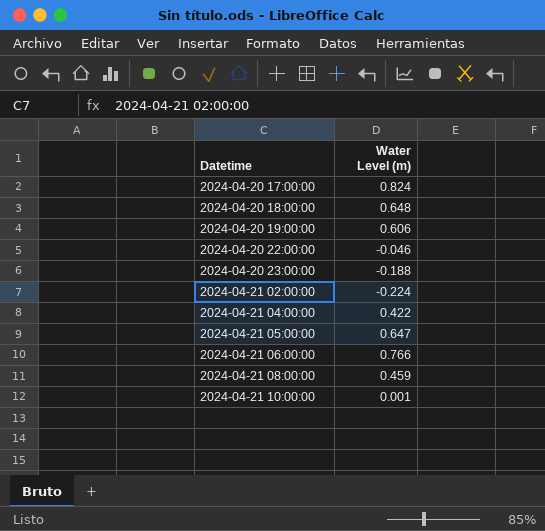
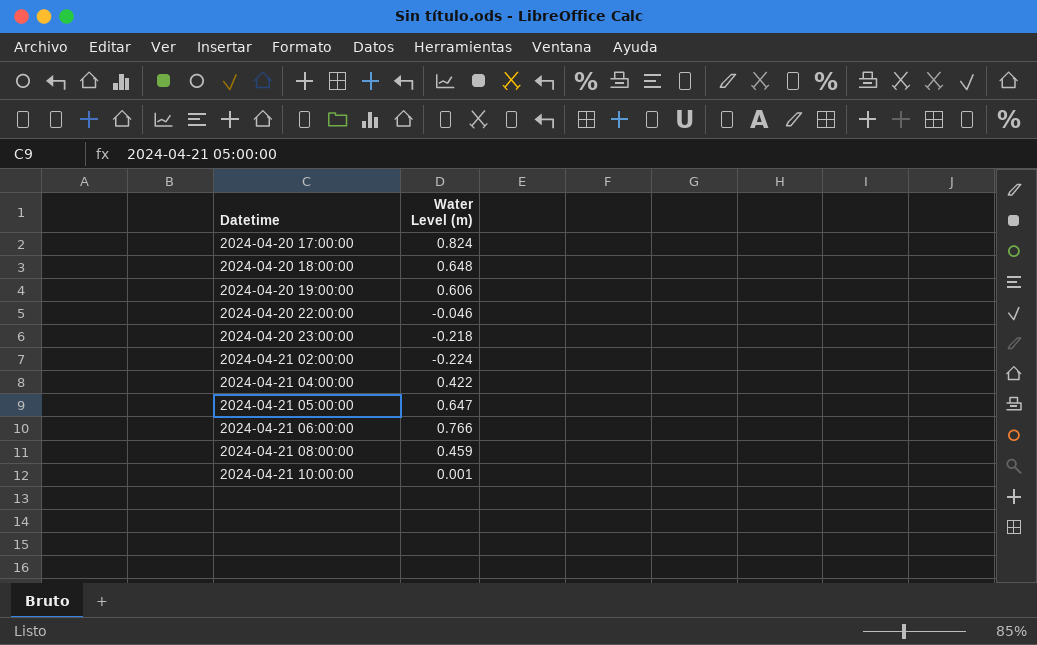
2024-04-20 23:00:00 | Water Level (m): -0.188 -> -0.218

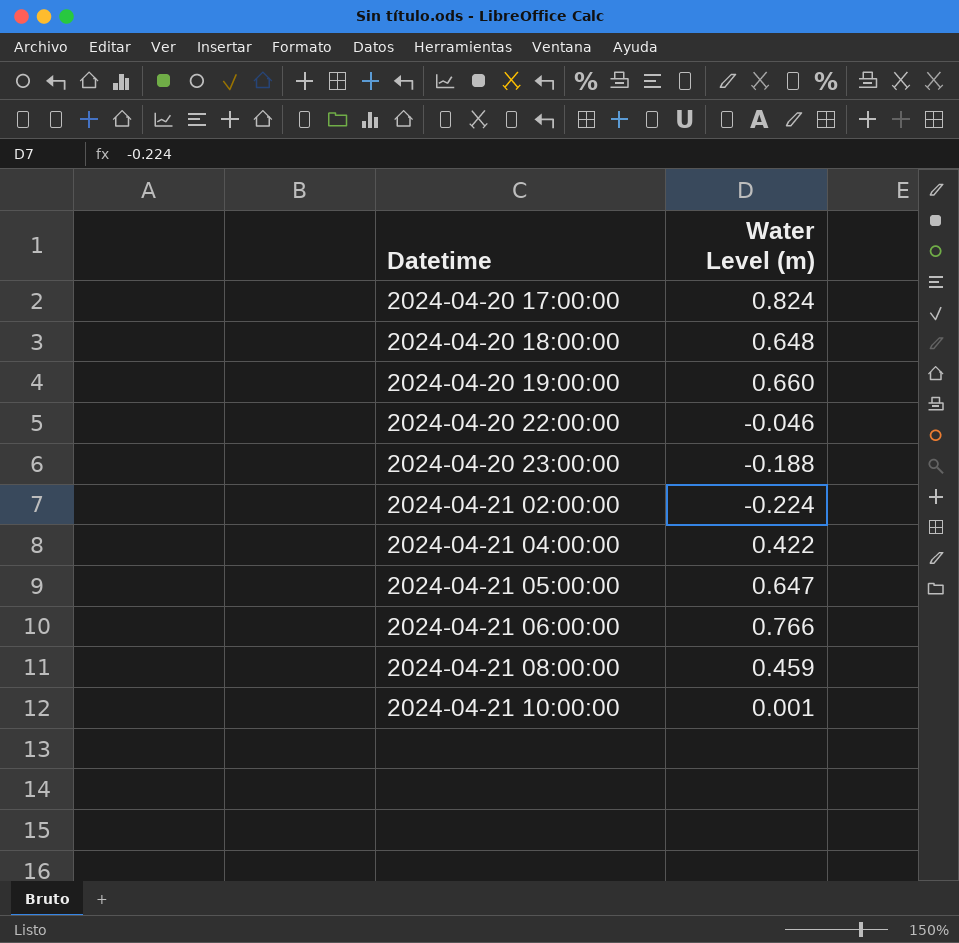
2024-04-20 19:00:00 | Water Level (m): 0.606 -> 0.660
2024-04-20 23:00:00 | Water Level (m): -0.218 -> -0.188

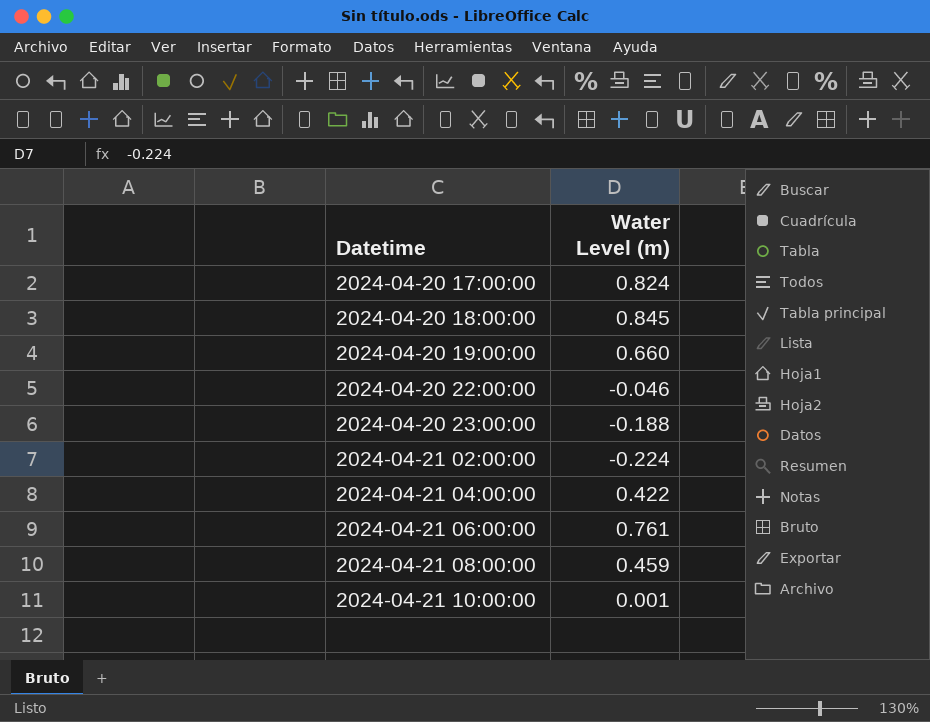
row 2024-04-21 05:00:00: 0.647 -> none
2024-04-20 18:00:00 | Water Level (m): 0.648 -> 0.845
2024-04-21 06:00:00 | Water Level (m): 0.766 -> 0.761

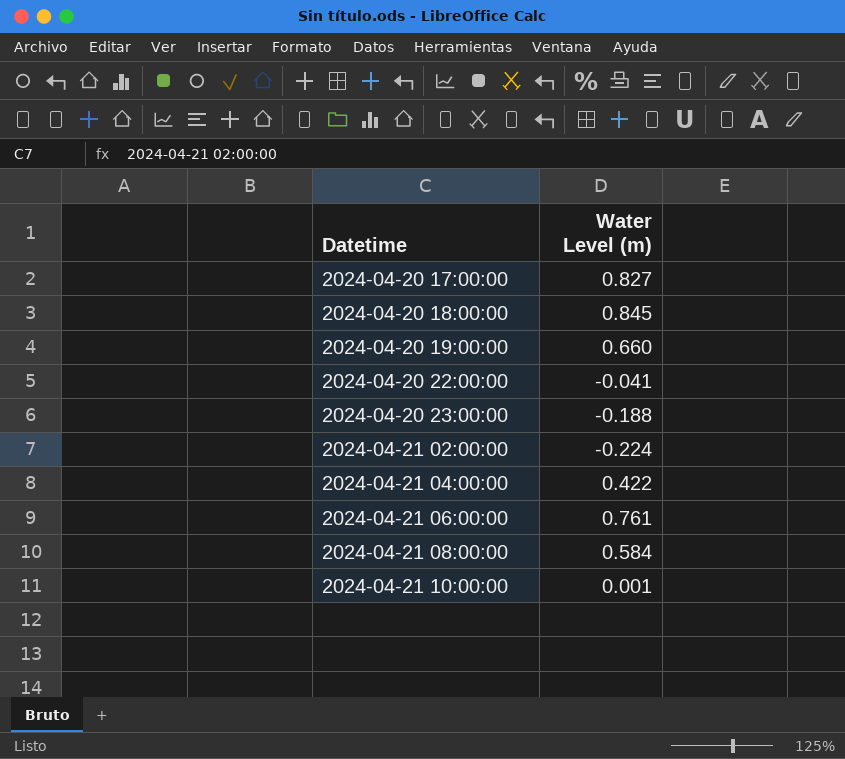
2024-04-20 17:00:00 | Water Level (m): 0.824 -> 0.827
2024-04-20 22:00:00 | Water Level (m): -0.046 -> -0.041
2024-04-21 08:00:00 | Water Level (m): 0.459 -> 0.584

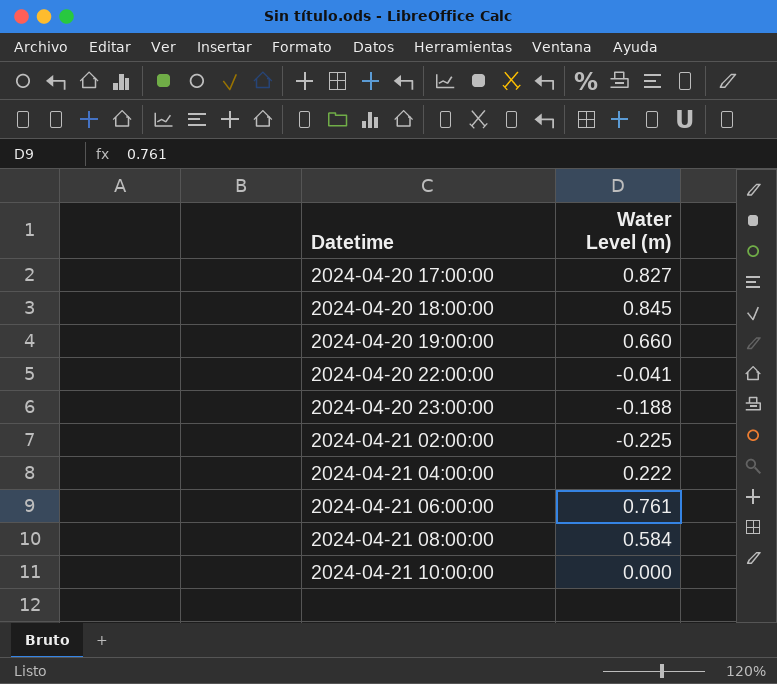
2024-04-21 02:00:00 | Water Level (m): -0.224 -> -0.225
2024-04-21 04:00:00 | Water Level (m): 0.422 -> 0.222
2024-04-21 10:00:00 | Water Level (m): 0.001 -> 0.000

